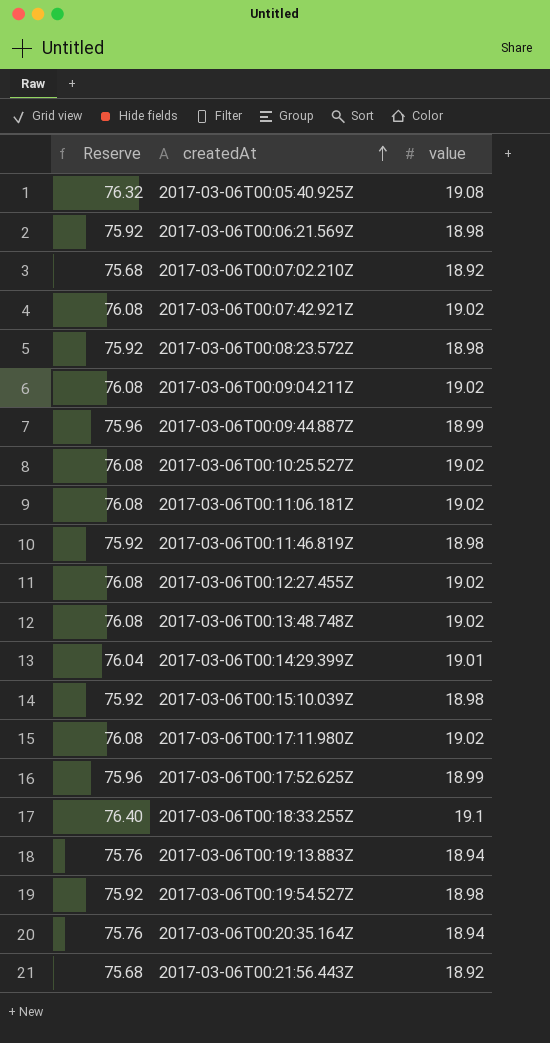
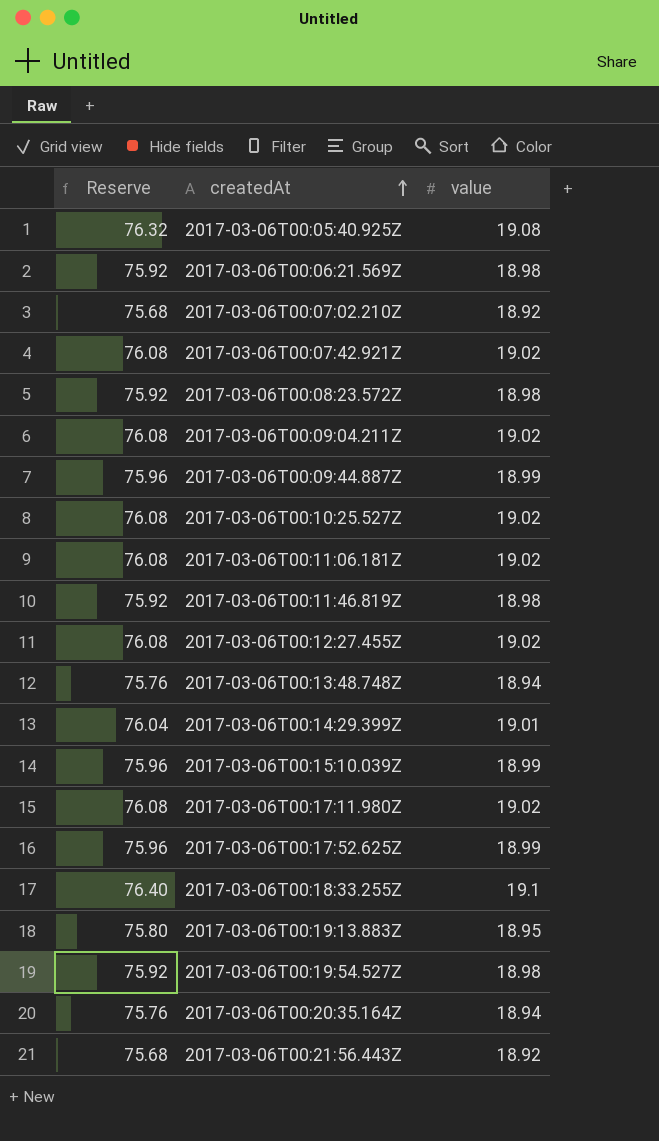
2017-03-06T00:13:48.748Z | Reserve: 76.08 -> 75.76
2017-03-06T00:13:48.748Z | value: 19.02 -> 18.94
2017-03-06T00:15:10.039Z | Reserve: 75.92 -> 75.96
2017-03-06T00:15:10.039Z | value: 18.98 -> 18.99
2017-03-06T00:19:13.883Z | Reserve: 75.76 -> 75.80
2017-03-06T00:19:13.883Z | value: 18.94 -> 18.95

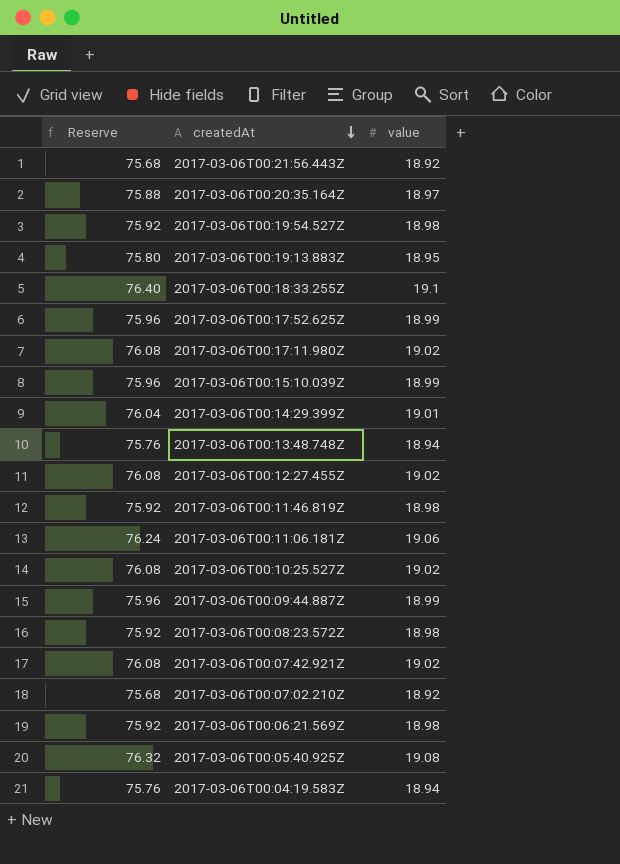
row order: createdAt ascending -> createdAt descending
row 2017-03-06T00:09:04.211Z: 76.08 | 19.02 -> none
2017-03-06T00:20:35.164Z | Reserve: 75.76 -> 75.88
2017-03-06T00:20:35.164Z | value: 18.94 -> 18.97
2017-03-06T00:11:06.181Z | Reserve: 76.08 -> 76.24
2017-03-06T00:11:06.181Z | value: 19.02 -> 19.06
row 2017-03-06T00:04:19.583Z: none -> 75.76 | 18.94

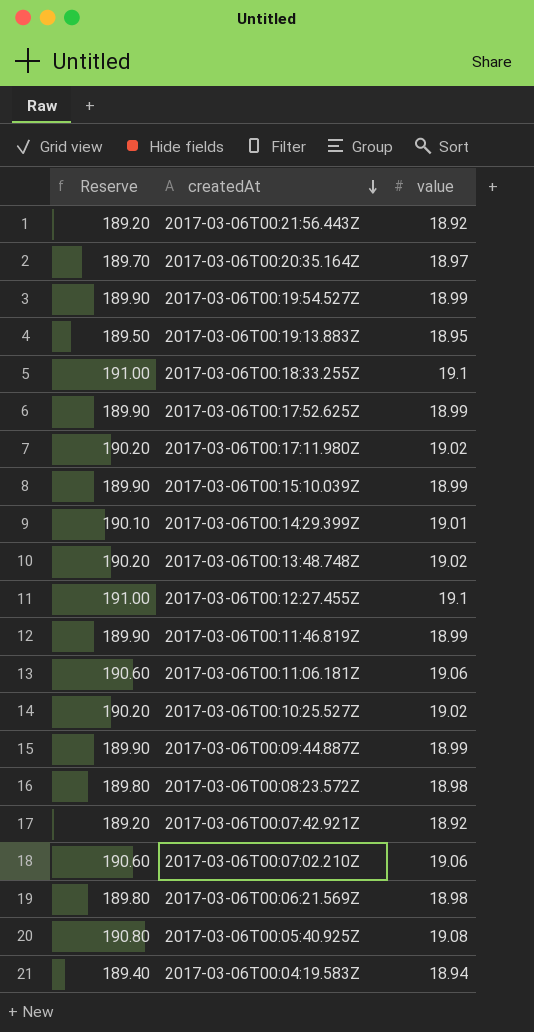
column Reserve | formula: [value] * 4 -> [value] * 10
2017-03-06T00:19:54.527Z | value: 18.98 -> 18.99
2017-03-06T00:13:48.748Z | value: 18.94 -> 19.02
2017-03-06T00:12:27.455Z | value: 19.02 -> 19.1
2017-03-06T00:11:46.819Z | value: 18.98 -> 18.99
2017-03-06T00:07:42.921Z | value: 19.02 -> 18.92
2017-03-06T00:07:02.210Z | value: 18.92 -> 19.06

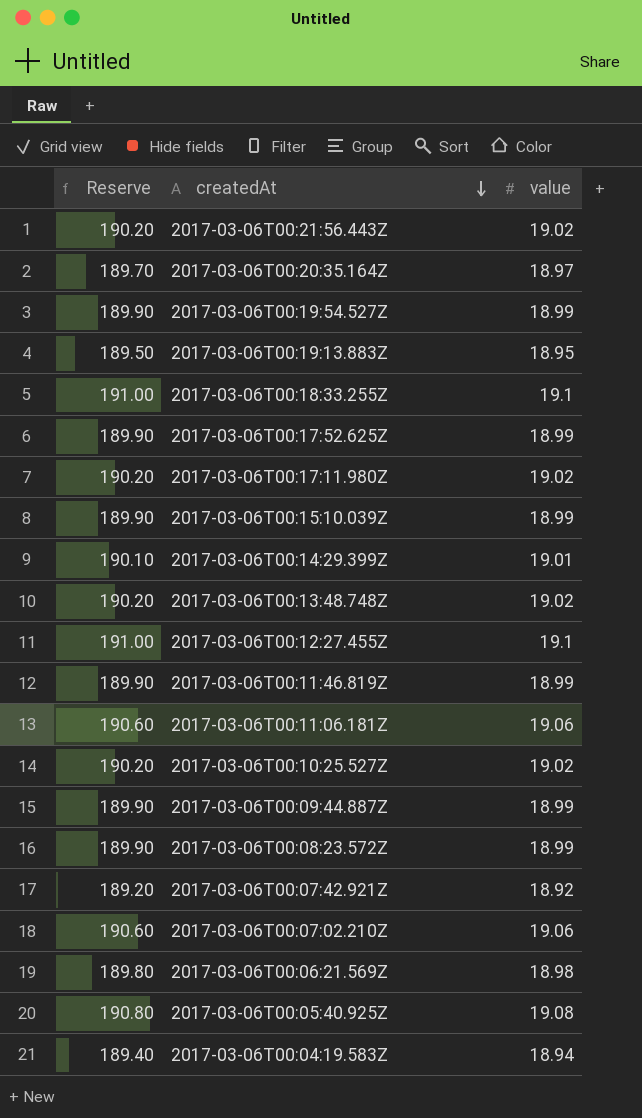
2017-03-06T00:21:56.443Z | Reserve: 189.20 -> 190.20
2017-03-06T00:21:56.443Z | value: 18.92 -> 19.02
2017-03-06T00:08:23.572Z | Reserve: 189.80 -> 189.90
2017-03-06T00:08:23.572Z | value: 18.98 -> 18.99

